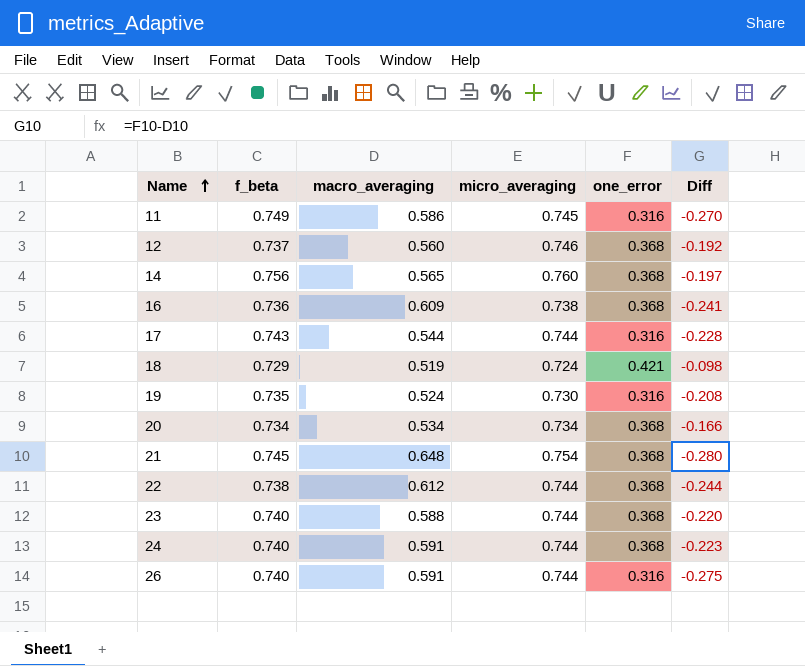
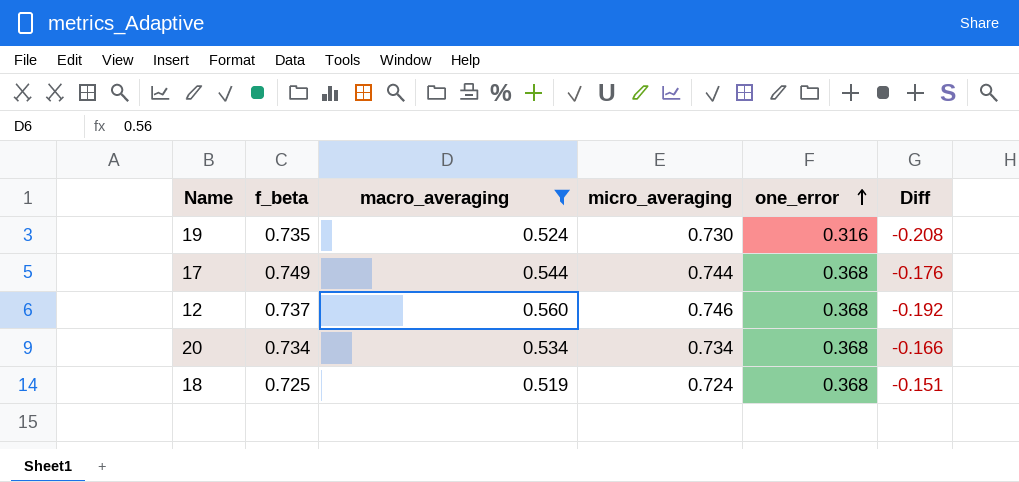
filter: none -> macro_averaging <= 0.560
row order: Name ascending -> one_error ascending
17 | f_beta: 0.743 -> 0.749
17 | one_error: 0.316 -> 0.368
17 | Diff: -0.228 -> -0.176
18 | f_beta: 0.729 -> 0.725
18 | one_error: 0.421 -> 0.368
18 | Diff: -0.098 -> -0.151

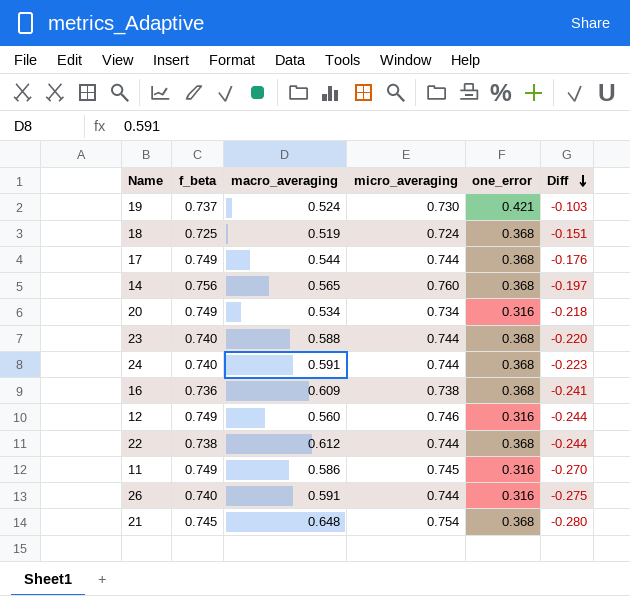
filter: macro_averaging <= 0.560 -> none
row order: one_error ascending -> Diff descending
19 | f_beta: 0.735 -> 0.737
19 | one_error: 0.316 -> 0.421
19 | Diff: -0.208 -> -0.103
20 | f_beta: 0.734 -> 0.749
20 | one_error: 0.368 -> 0.316
20 | Diff: -0.166 -> -0.218
12 | f_beta: 0.737 -> 0.749
12 | one_error: 0.368 -> 0.316
12 | Diff: -0.192 -> -0.244

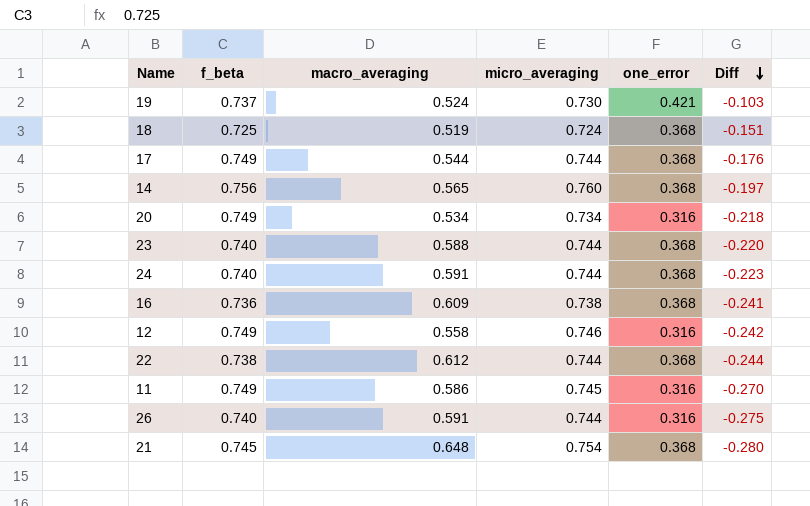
12 | macro_averaging: 0.560 -> 0.558
12 | Diff: -0.244 -> -0.242

